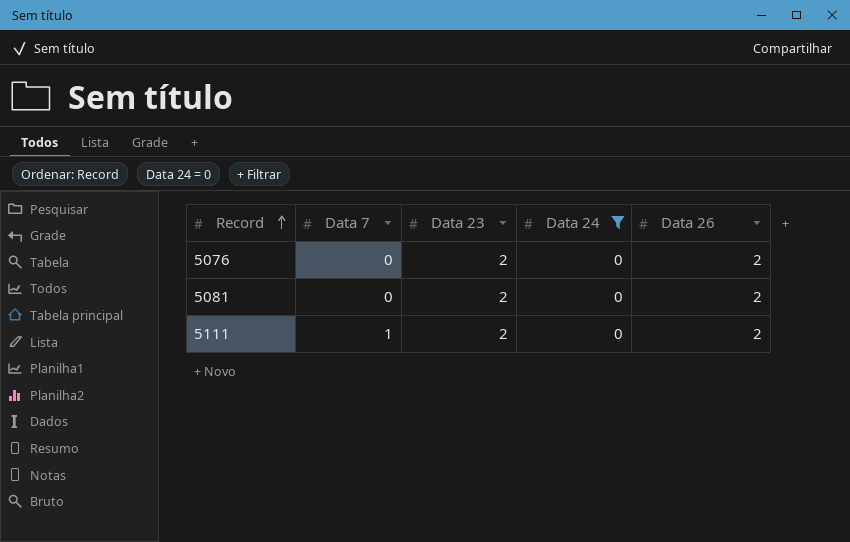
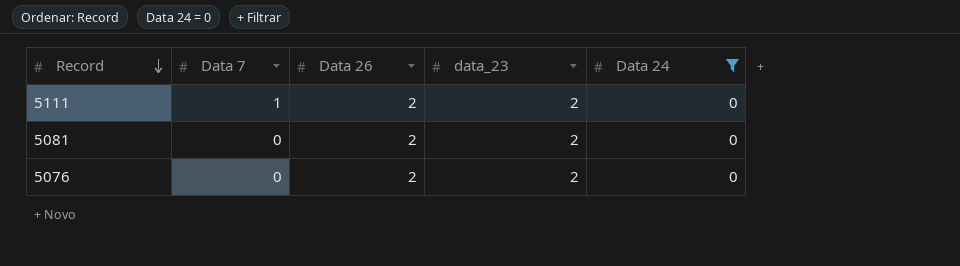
row order: Record ascending -> Record descending
column Data 26 | position: 5 -> 3
column name: Data 23 -> data_23

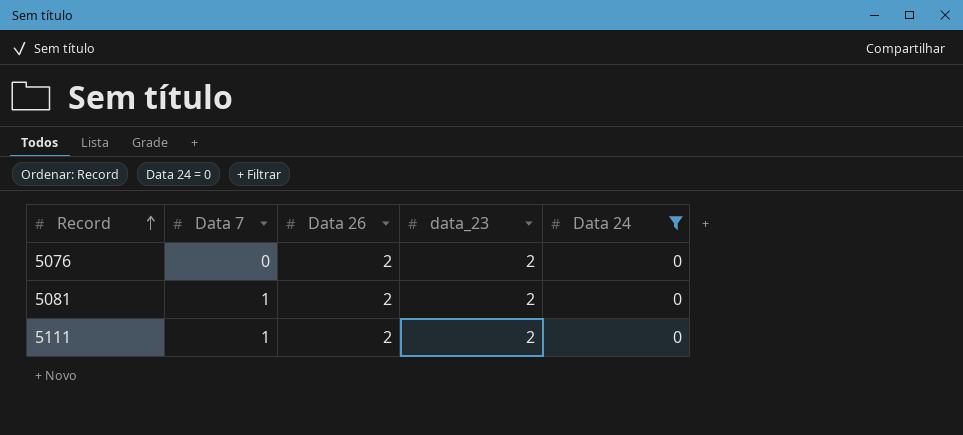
row order: Record descending -> Record ascending
5081 | Data 7: 0 -> 1

